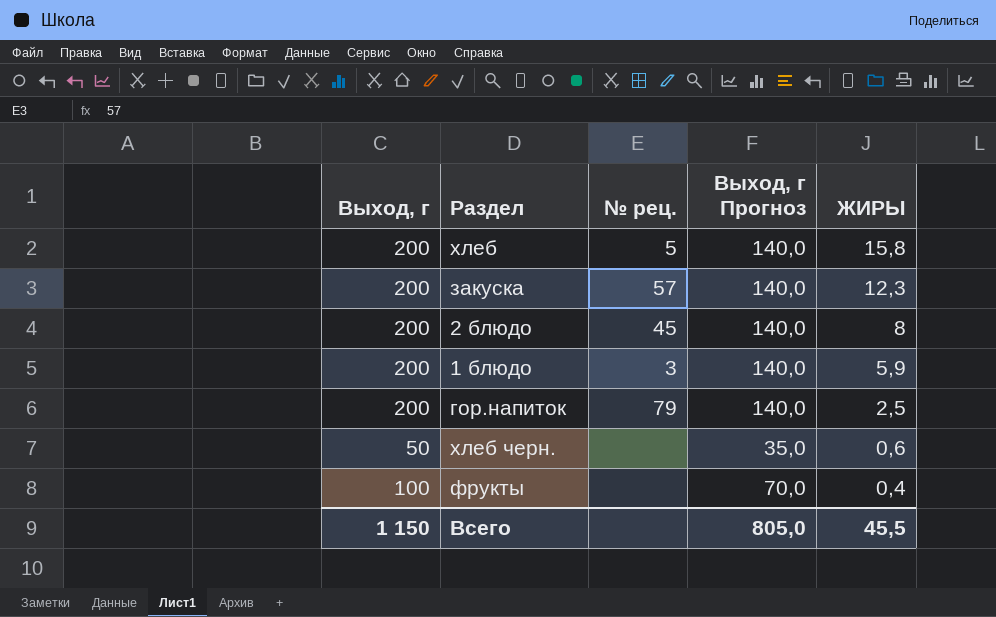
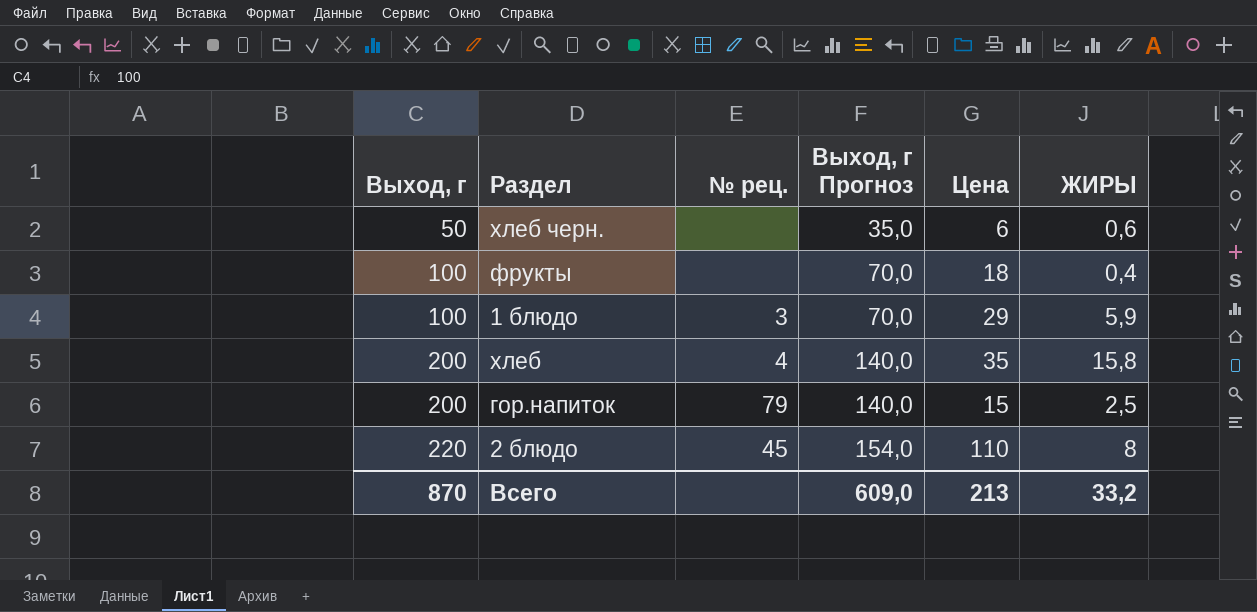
row order: ЖИРЫ descending -> Выход, г ascending
column Цена | position: none -> 5
row закуска: 200 | 57 | 140,0 | 12,3 -> none
1 блюдо | Выход, г: 200 -> 100
1 блюдо | Выход, г Прогноз: 140,0 -> 70,0
хлеб | № рец.: 5 -> 4
2 блюдо | Выход, г: 200 -> 220
2 блюдо | Выход, г Прогноз: 140,0 -> 154,0
Всего | Выход, г: 1 150 -> 870
Всего | Выход, г Прогноз: 805,0 -> 609,0
Всего | ЖИРЫ: 45,5 -> 33,2

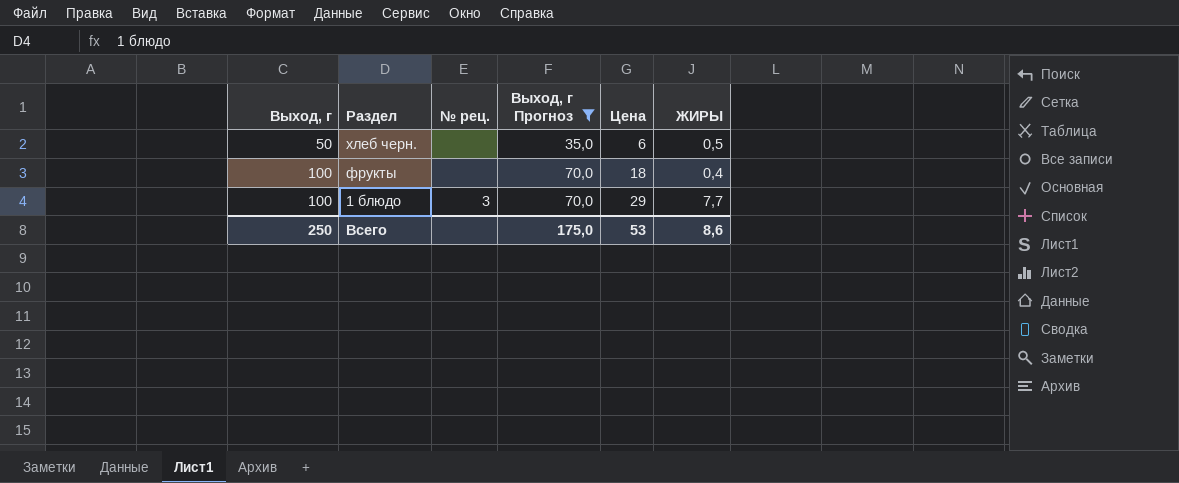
filter: none -> Выход, г Прогноз <= 70,0
хлеб черн. | ЖИРЫ: 0,6 -> 0,5
1 блюдо | ЖИРЫ: 5,9 -> 7,7
Всего | Выход, г: 870 -> 250
Всего | Выход, г Прогноз: 609,0 -> 175,0
Всего | Цена: 213 -> 53
Всего | ЖИРЫ: 33,2 -> 8,6

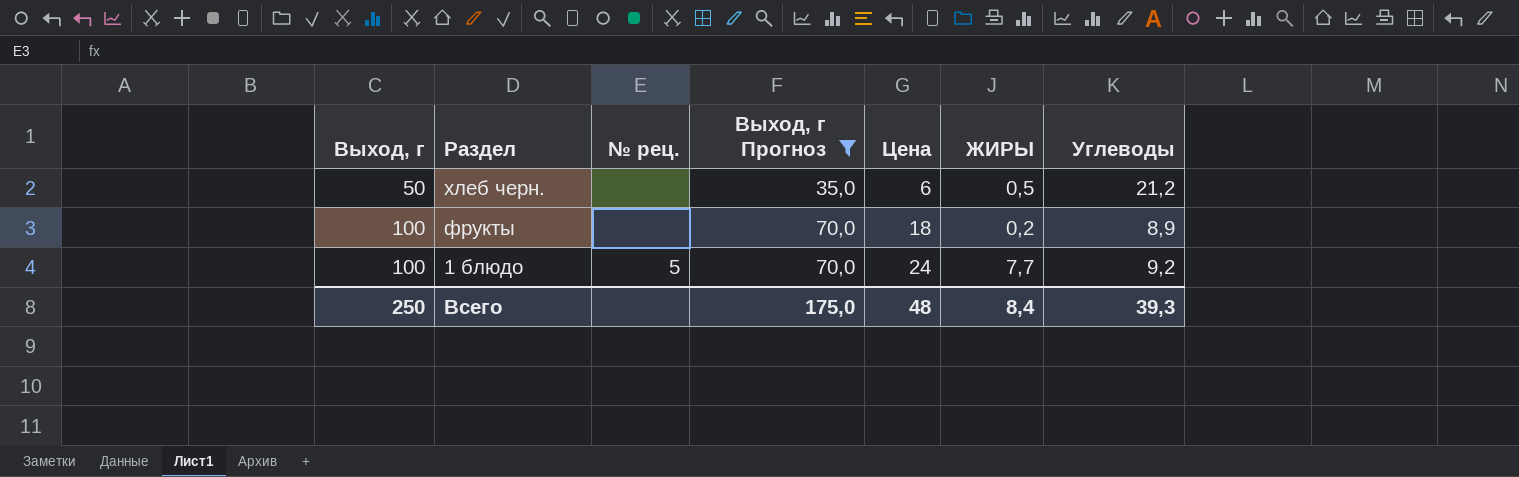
column Углеводы | position: none -> 7
фрукты | ЖИРЫ: 0,4 -> 0,2
1 блюдо | № рец.: 3 -> 5
1 блюдо | Цена: 29 -> 24
Всего | Цена: 53 -> 48
Всего | ЖИРЫ: 8,6 -> 8,4

